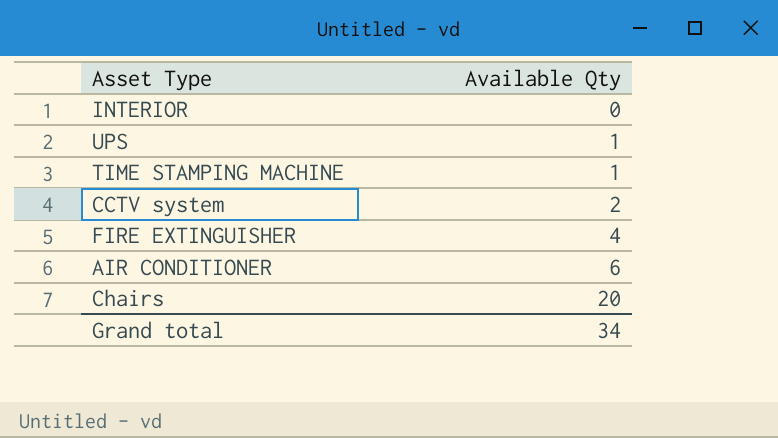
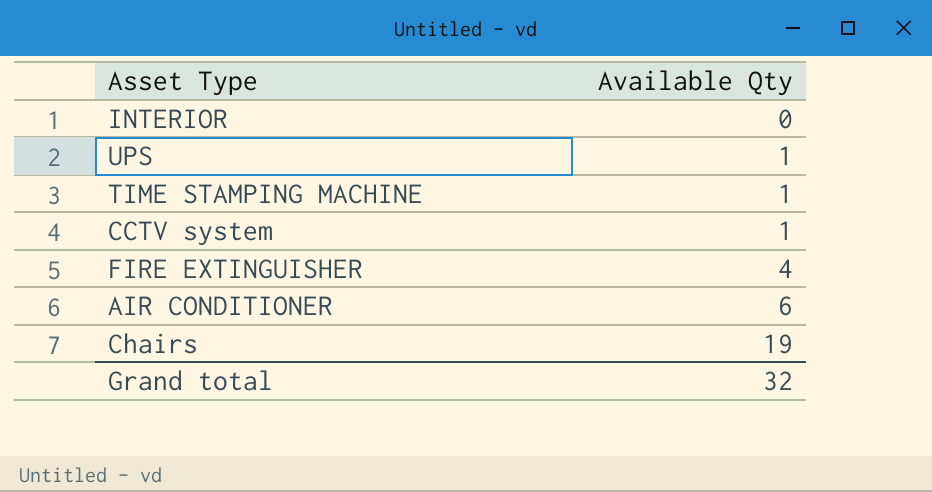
CCTV system | Available Qty: 2 -> 1
Chairs | Available Qty: 20 -> 19
Grand total | Available Qty: 34 -> 32

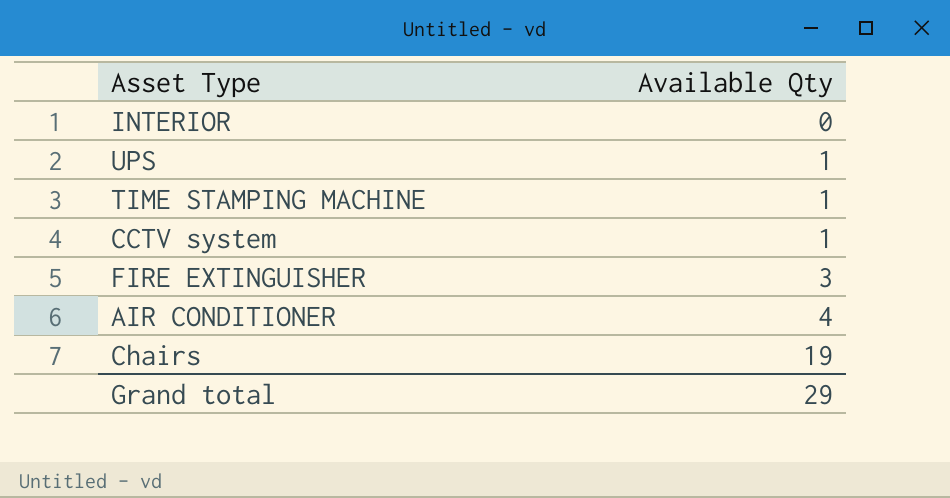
FIRE EXTINGUISHER | Available Qty: 4 -> 3
AIR CONDITIONER | Available Qty: 6 -> 4
Grand total | Available Qty: 32 -> 29

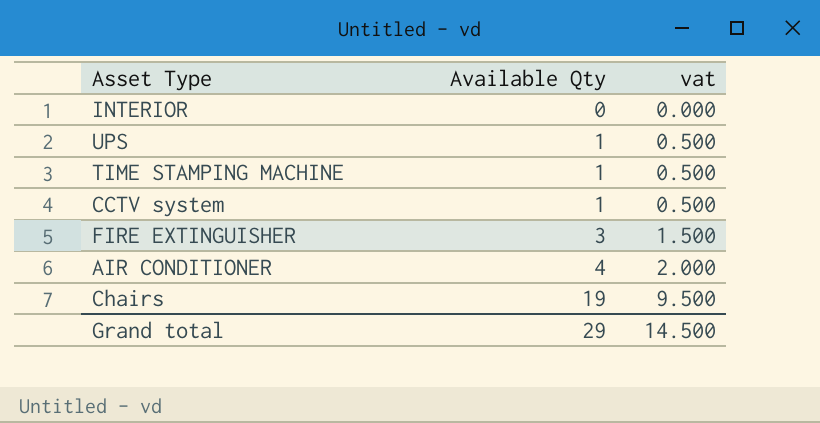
column vat | formula: none -> [Available Qty] * 0.5

